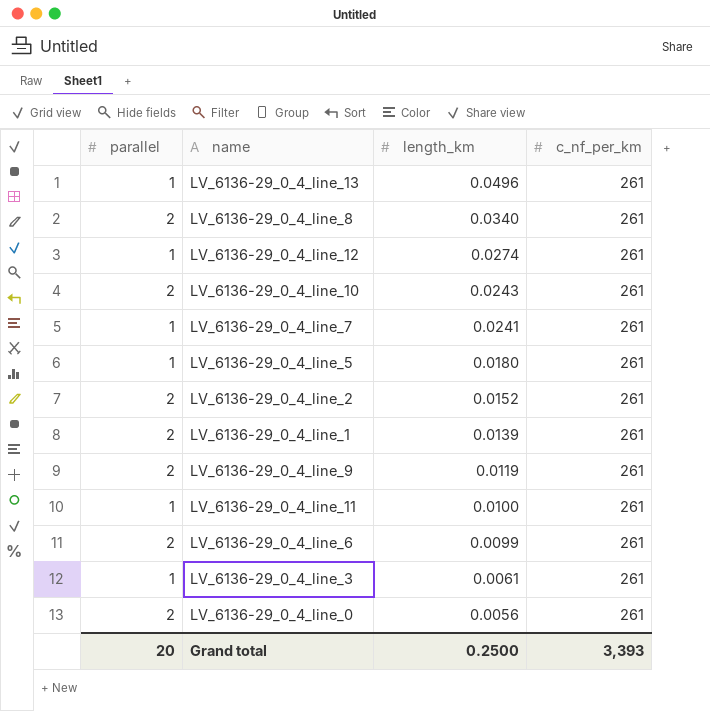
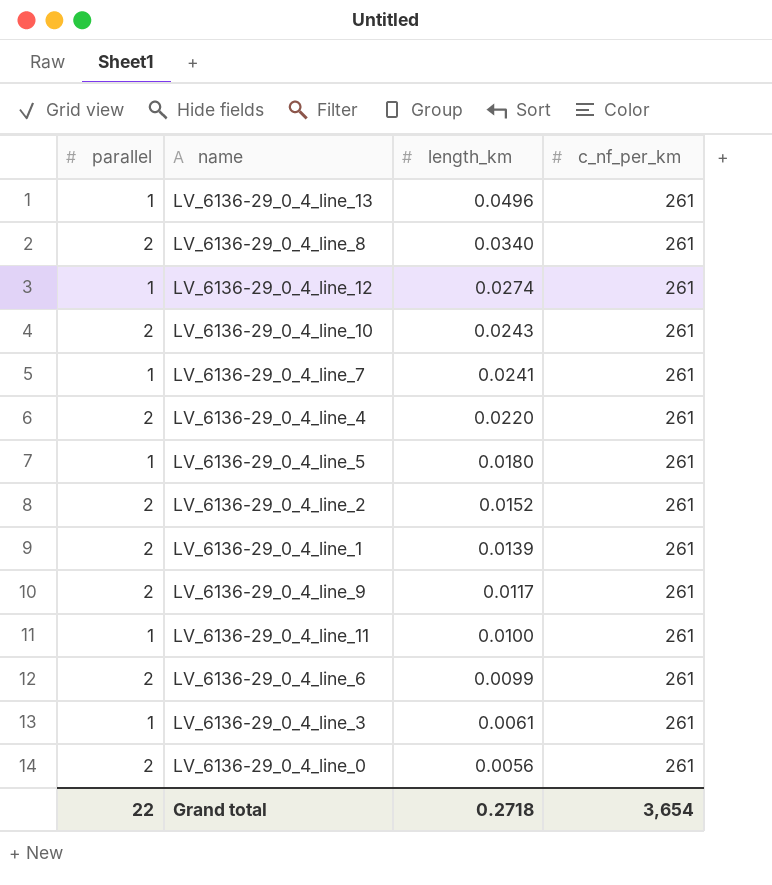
row LV_6136-29_0_4_line_4: none -> 2 | 0.0220 | 261
LV_6136-29_0_4_line_9 | length_km: 0.0119 -> 0.0117
Grand total | parallel: 20 -> 22
Grand total | length_km: 0.2500 -> 0.2718
Grand total | c_nf_per_km: 3,393 -> 3,654

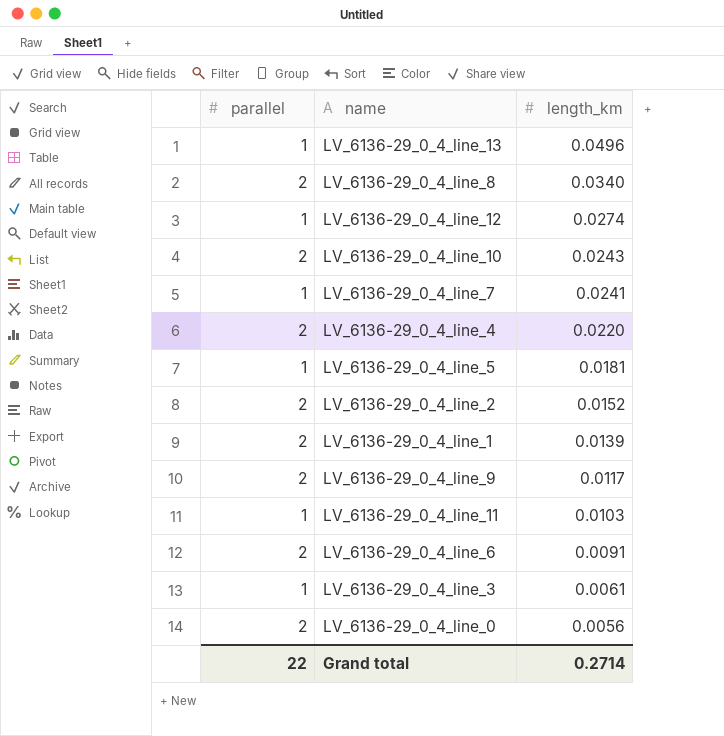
column c_nf_per_km | position: 4 -> none
LV_6136-29_0_4_line_5 | length_km: 0.0180 -> 0.0181
LV_6136-29_0_4_line_11 | length_km: 0.0100 -> 0.0103
LV_6136-29_0_4_line_6 | length_km: 0.0099 -> 0.0091
Grand total | length_km: 0.2718 -> 0.2714

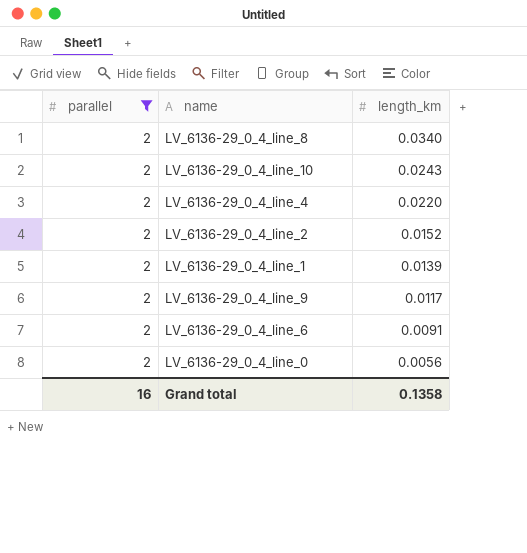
filter: none -> parallel = 2
Grand total | parallel: 22 -> 16
Grand total | length_km: 0.2714 -> 0.1358

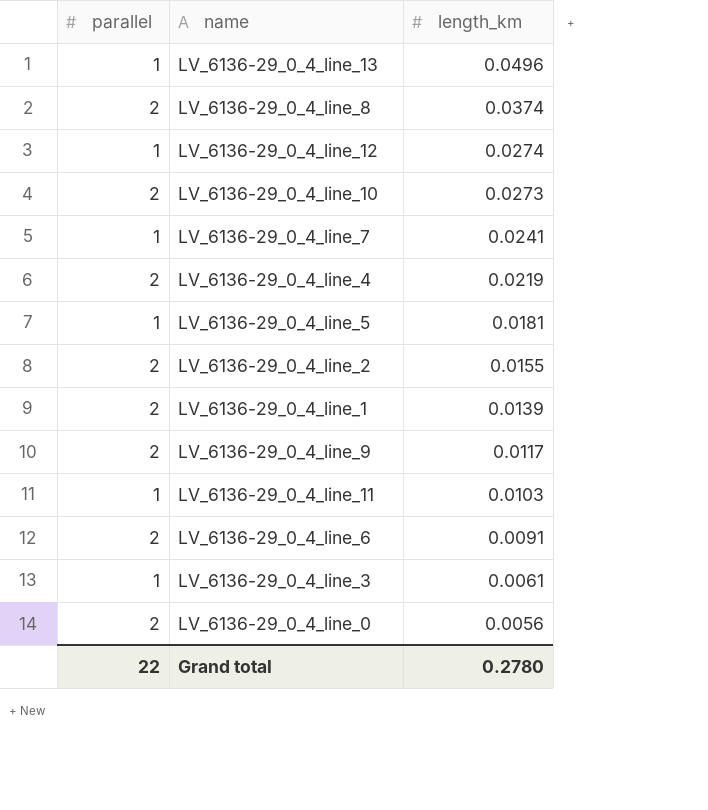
filter: parallel = 2 -> none
LV_6136-29_0_4_line_8 | length_km: 0.0340 -> 0.0374
LV_6136-29_0_4_line_10 | length_km: 0.0243 -> 0.0273
LV_6136-29_0_4_line_4 | length_km: 0.0220 -> 0.0219
LV_6136-29_0_4_line_2 | length_km: 0.0152 -> 0.0155
Grand total | parallel: 16 -> 22
Grand total | length_km: 0.1358 -> 0.2780

